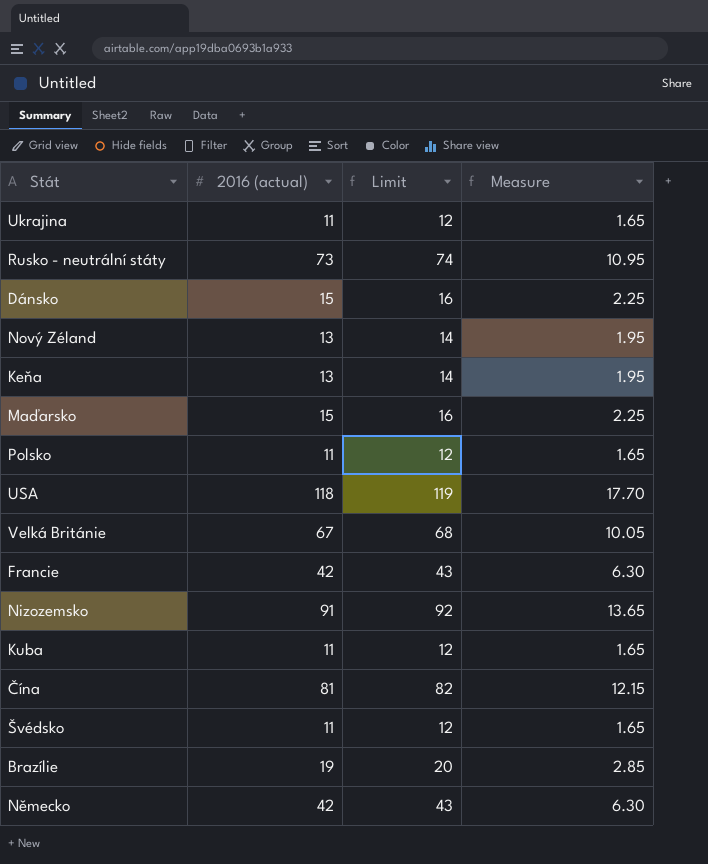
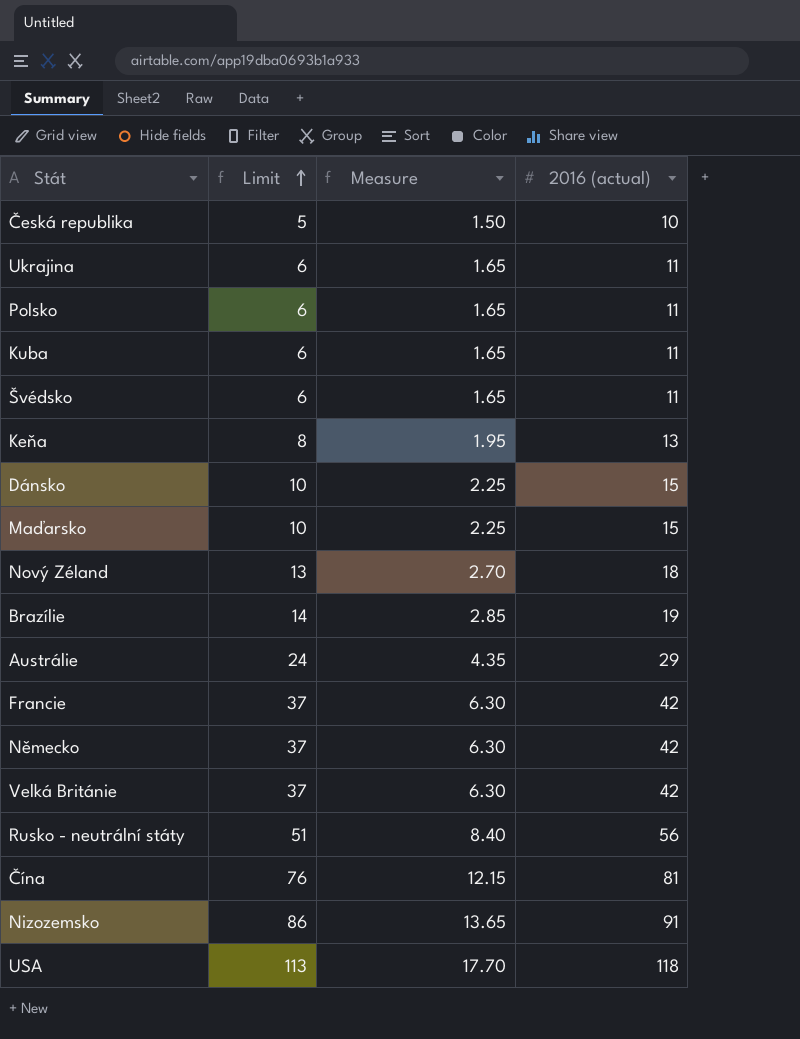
row order: none -> Limit ascending
column Limit | formula: [2016 (actual)] + 1 -> [2016 (actual)] - 5
column 2016 (actual) | position: 2 -> 4
row Česká republika: none -> 5 | 1.50 | 10
Nový Zéland | Measure: 1.95 -> 2.70
Nový Zéland | 2016 (actual): 13 -> 18
row Austrálie: none -> 24 | 4.35 | 29
Velká Británie | Measure: 10.05 -> 6.30
Velká Británie | 2016 (actual): 67 -> 42
Rusko - neutrální státy | Measure: 10.95 -> 8.40
Rusko - neutrální státy | 2016 (actual): 73 -> 56

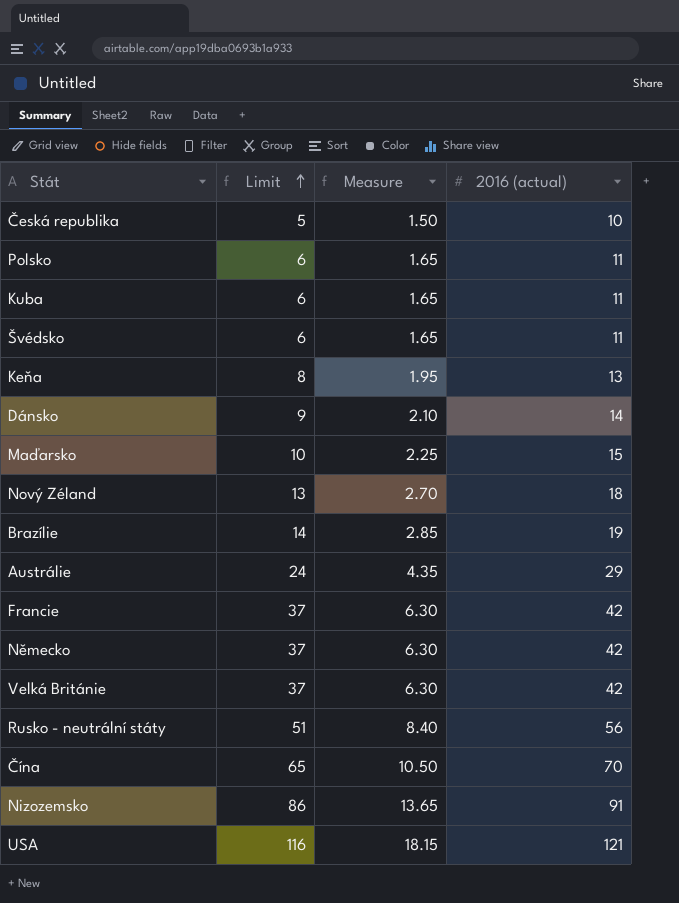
row Ukrajina: 6 | 1.65 | 11 -> none
Dánsko | Limit: 10 -> 9
Dánsko | Measure: 2.25 -> 2.10
Dánsko | 2016 (actual): 15 -> 14
Čína | Limit: 76 -> 65
Čína | Measure: 12.15 -> 10.50
Čína | 2016 (actual): 81 -> 70
USA | Limit: 113 -> 116
USA | Measure: 17.70 -> 18.15
USA | 2016 (actual): 118 -> 121

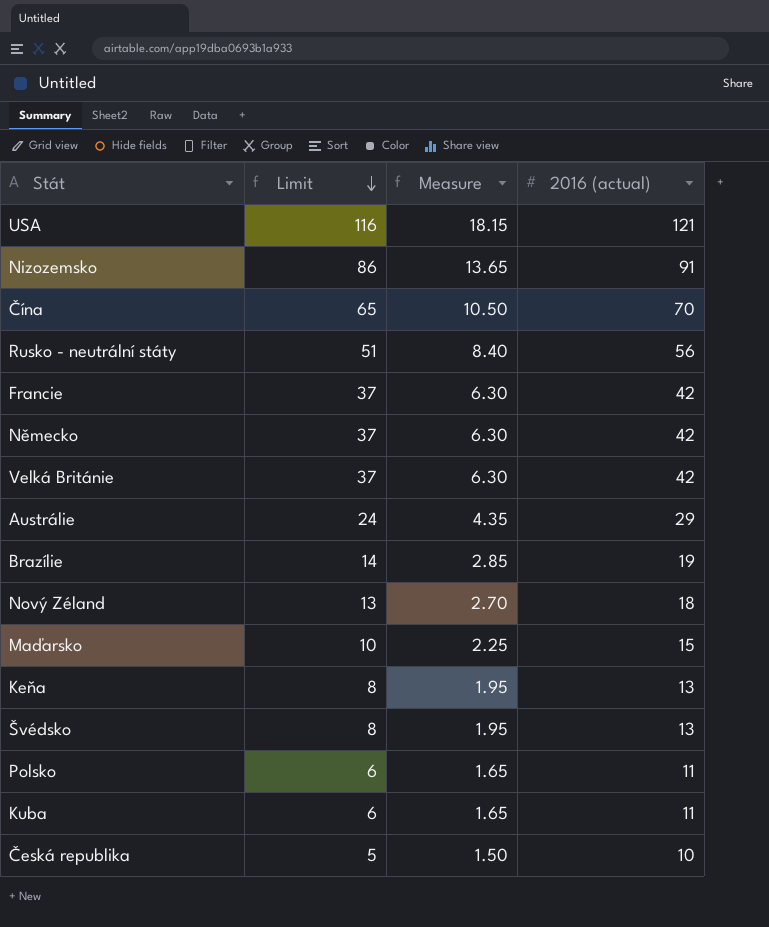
row order: Limit ascending -> Limit descending
row Dánsko: 9 | 2.10 | 14 -> none
Švédsko | Limit: 6 -> 8
Švédsko | Measure: 1.65 -> 1.95
Švédsko | 2016 (actual): 11 -> 13

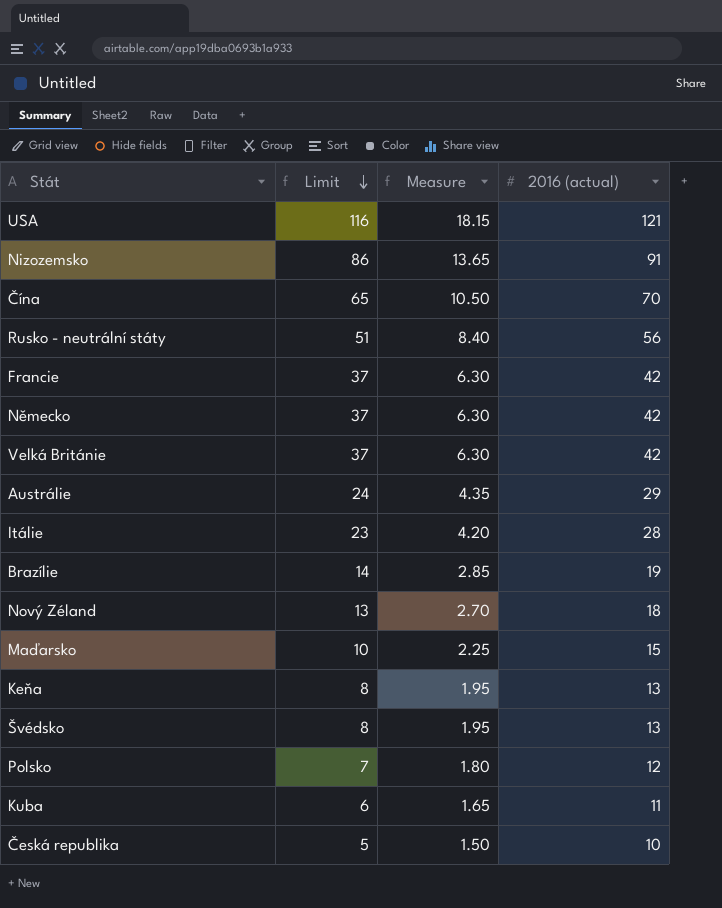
row Itálie: none -> 23 | 4.20 | 28
Polsko | Limit: 6 -> 7
Polsko | Measure: 1.65 -> 1.80
Polsko | 2016 (actual): 11 -> 12

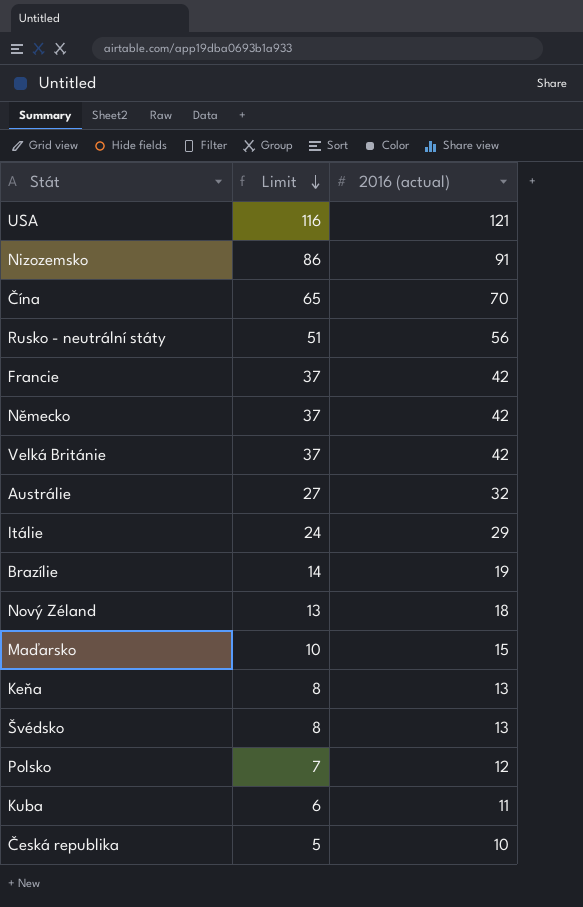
column Measure | formula: [2016 (actual)] * 0.15 -> none
Austrálie | Limit: 24 -> 27
Austrálie | 2016 (actual): 29 -> 32
Itálie | Limit: 23 -> 24
Itálie | 2016 (actual): 28 -> 29

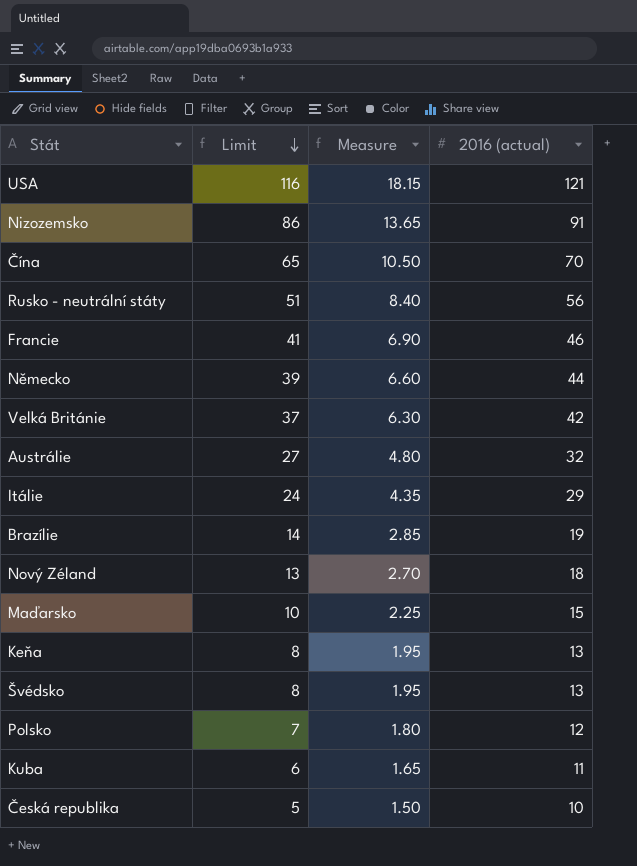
column Measure | formula: none -> [2016 (actual)] * 0.15
Francie | Limit: 37 -> 41
Francie | 2016 (actual): 42 -> 46
Německo | Limit: 37 -> 39
Německo | 2016 (actual): 42 -> 44

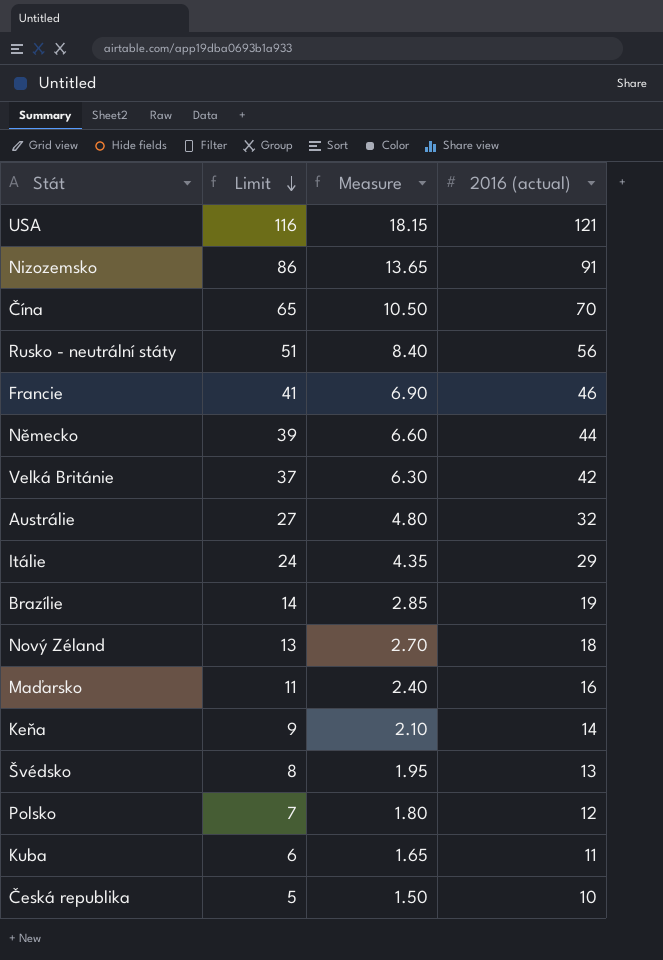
Maďarsko | Limit: 10 -> 11
Maďarsko | Measure: 2.25 -> 2.40
Maďarsko | 2016 (actual): 15 -> 16
Keňa | Limit: 8 -> 9
Keňa | Measure: 1.95 -> 2.10
Keňa | 2016 (actual): 13 -> 14

